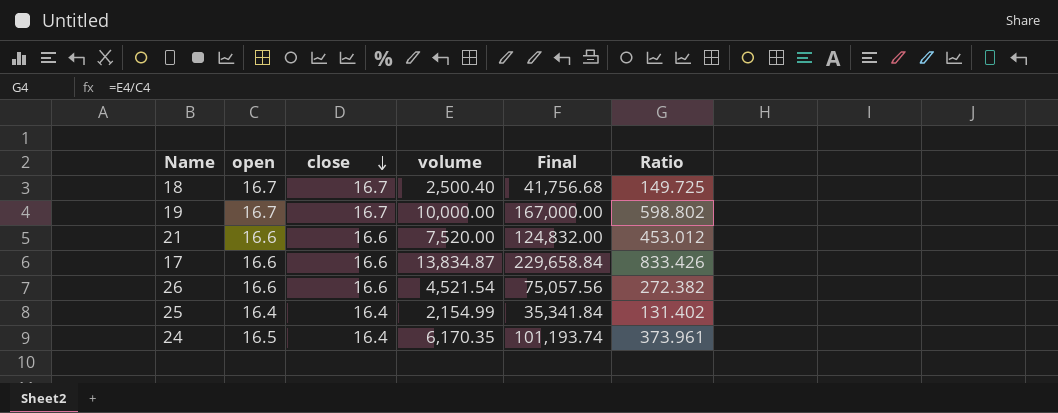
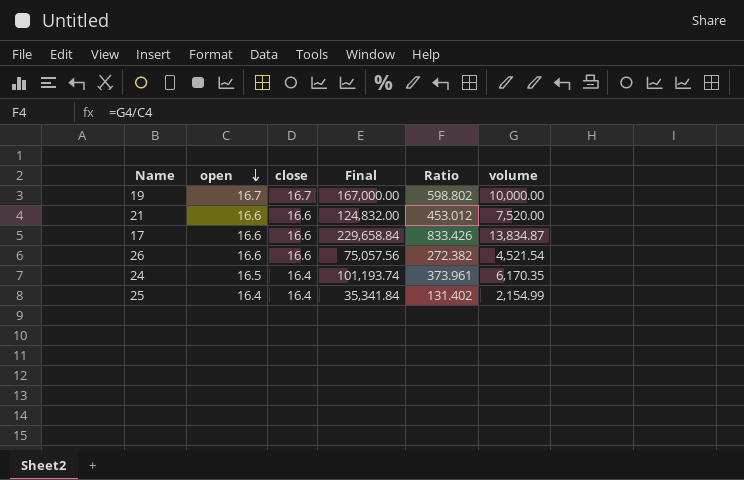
row order: close descending -> open descending
column volume | position: 4 -> 6
row 18: 16.7 | 16.7 | 2,500.40 | 41,756.68 | 149.725 -> none

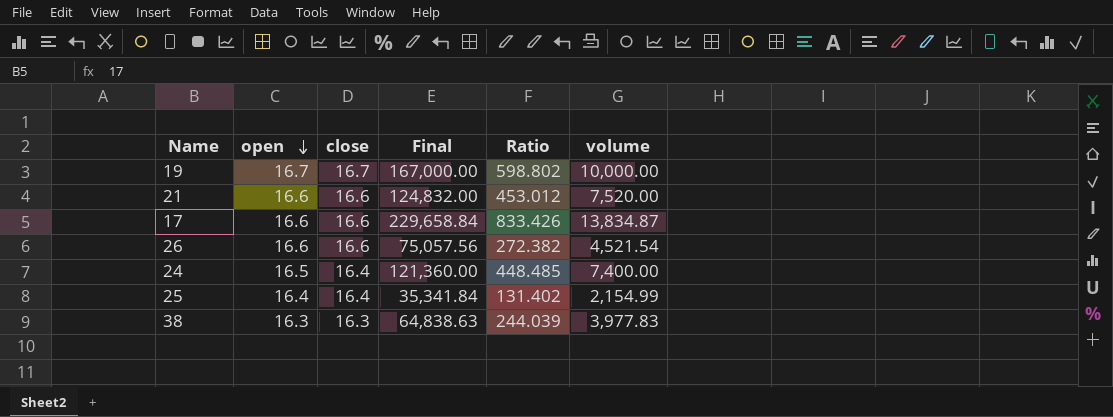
24 | Final: 101,193.74 -> 121,360.00
24 | Ratio: 373.961 -> 448.485
24 | volume: 6,170.35 -> 7,400.00
row 38: none -> 16.3 | 16.3 | 64,838.63 | 244.039 | 3,977.83

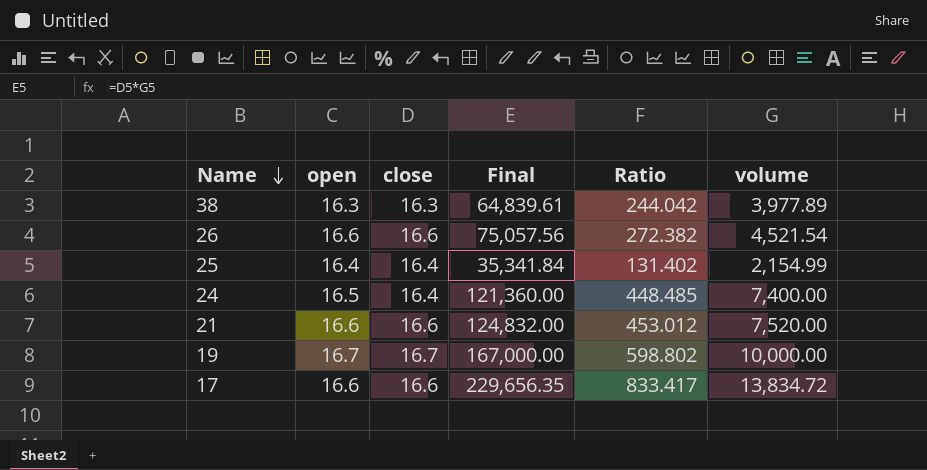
row order: open descending -> Name descending
38 | Final: 64,838.63 -> 64,839.61
38 | Ratio: 244.039 -> 244.042
38 | volume: 3,977.83 -> 3,977.89
17 | Final: 229,658.84 -> 229,656.35
17 | Ratio: 833.426 -> 833.417
17 | volume: 13,834.87 -> 13,834.72

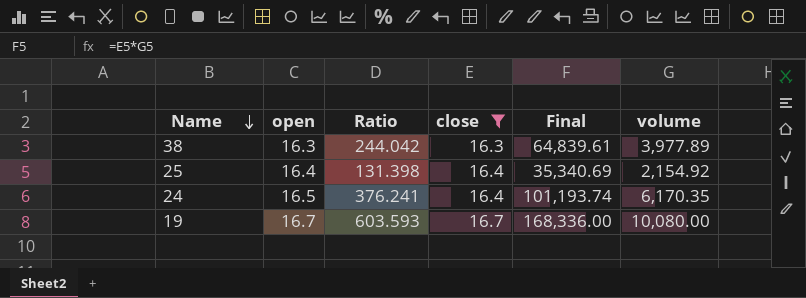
filter: none -> close != 16.6
column Ratio | formula: [volume] / [open] -> [volume] / [close]
column Ratio | position: 5 -> 3
25 | Final: 35,341.84 -> 35,340.69
25 | volume: 2,154.99 -> 2,154.92
24 | Final: 121,360.00 -> 101,193.74
24 | volume: 7,400.00 -> 6,170.35
19 | Final: 167,000.00 -> 168,336.00
19 | volume: 10,000.00 -> 10,080.00

